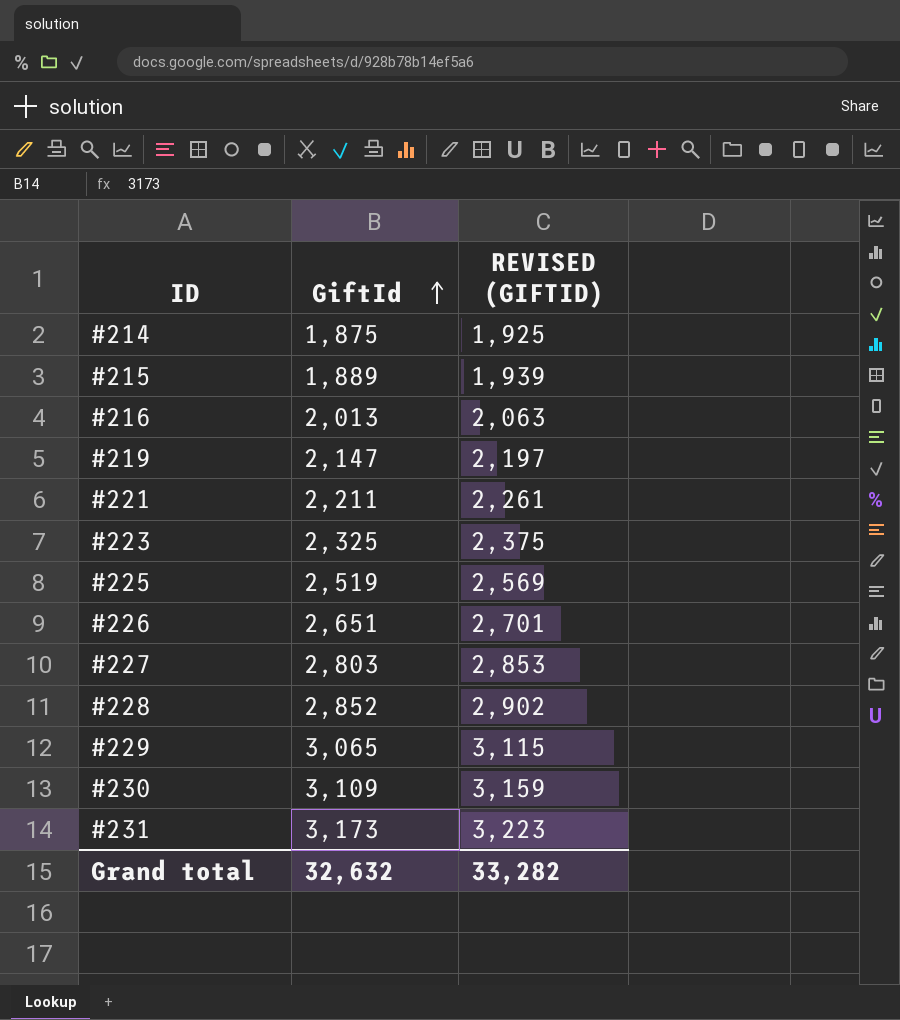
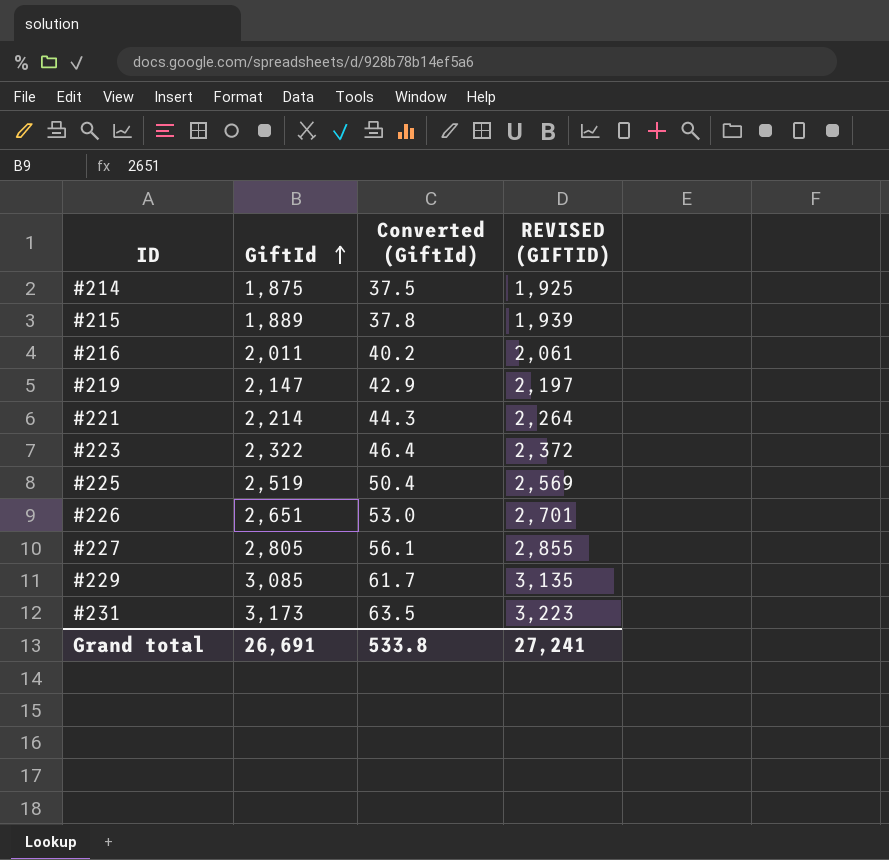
column Converted (GiftId) | formula: none -> [GiftId] * 0.02
row #228: 2,852 | 2,902 -> none
row #230: 3,109 | 3,159 -> none
#216 | GiftId: 2,013 -> 2,011
#216 | REVISED (GIFTID): 2,063 -> 2,061
#221 | GiftId: 2,211 -> 2,214
#221 | REVISED (GIFTID): 2,261 -> 2,264
#223 | GiftId: 2,325 -> 2,322
#223 | REVISED (GIFTID): 2,375 -> 2,372
#227 | GiftId: 2,803 -> 2,805
#227 | REVISED (GIFTID): 2,853 -> 2,855
#229 | GiftId: 3,065 -> 3,085
#229 | REVISED (GIFTID): 3,115 -> 3,135
Grand total | GiftId: 32,632 -> 26,691
Grand total | REVISED (GIFTID): 33,282 -> 27,241

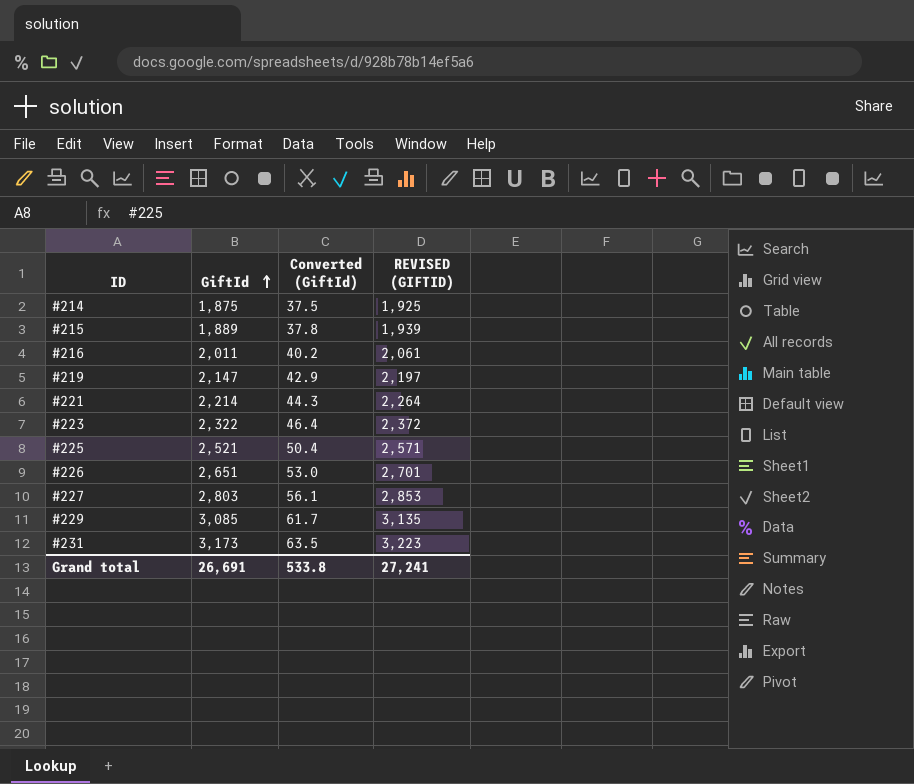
#225 | GiftId: 2,519 -> 2,521
#225 | REVISED (GIFTID): 2,569 -> 2,571
#227 | GiftId: 2,805 -> 2,803
#227 | REVISED (GIFTID): 2,855 -> 2,853

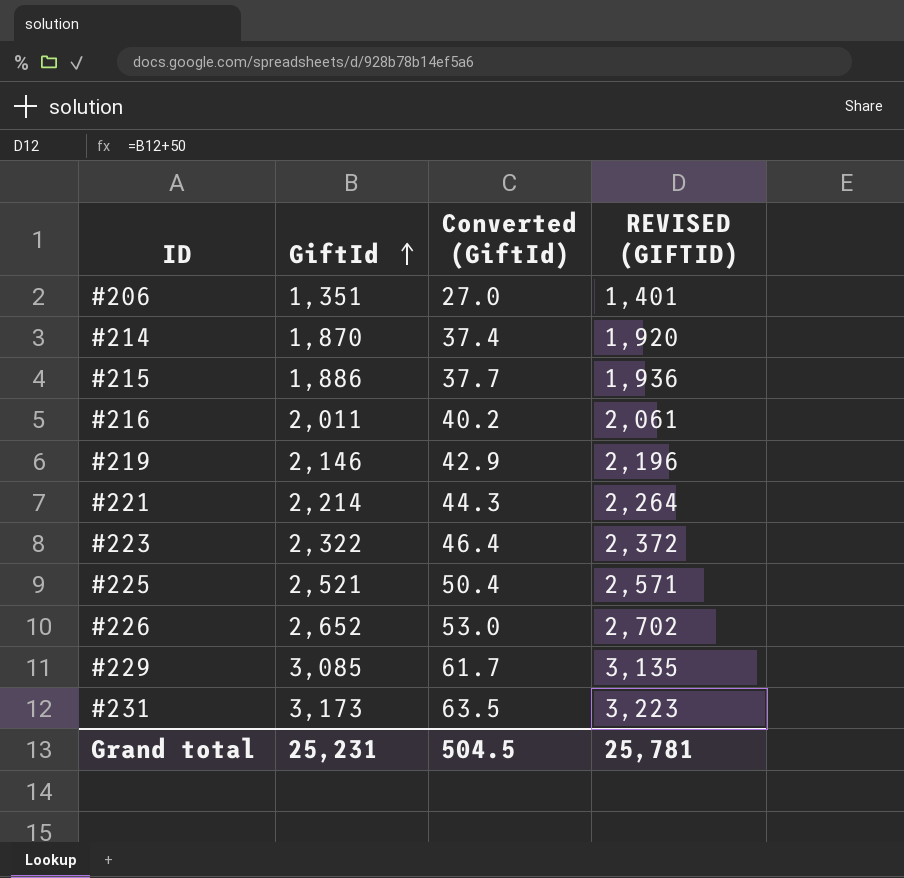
row #227: 2,803 | 56.1 | 2,853 -> none
row #206: none -> 1,351 | 27.0 | 1,401
#214 | GiftId: 1,875 -> 1,870
#214 | Converted (GiftId): 37.5 -> 37.4
#214 | REVISED (GIFTID): 1,925 -> 1,920
#215 | GiftId: 1,889 -> 1,886
#215 | Converted (GiftId): 37.8 -> 37.7
#215 | REVISED (GIFTID): 1,939 -> 1,936
#219 | GiftId: 2,147 -> 2,146
#219 | REVISED (GIFTID): 2,197 -> 2,196
#226 | GiftId: 2,651 -> 2,652
#226 | REVISED (GIFTID): 2,701 -> 2,702
Grand total | GiftId: 26,691 -> 25,231
Grand total | Converted (GiftId): 533.8 -> 504.5
Grand total | REVISED (GIFTID): 27,241 -> 25,781

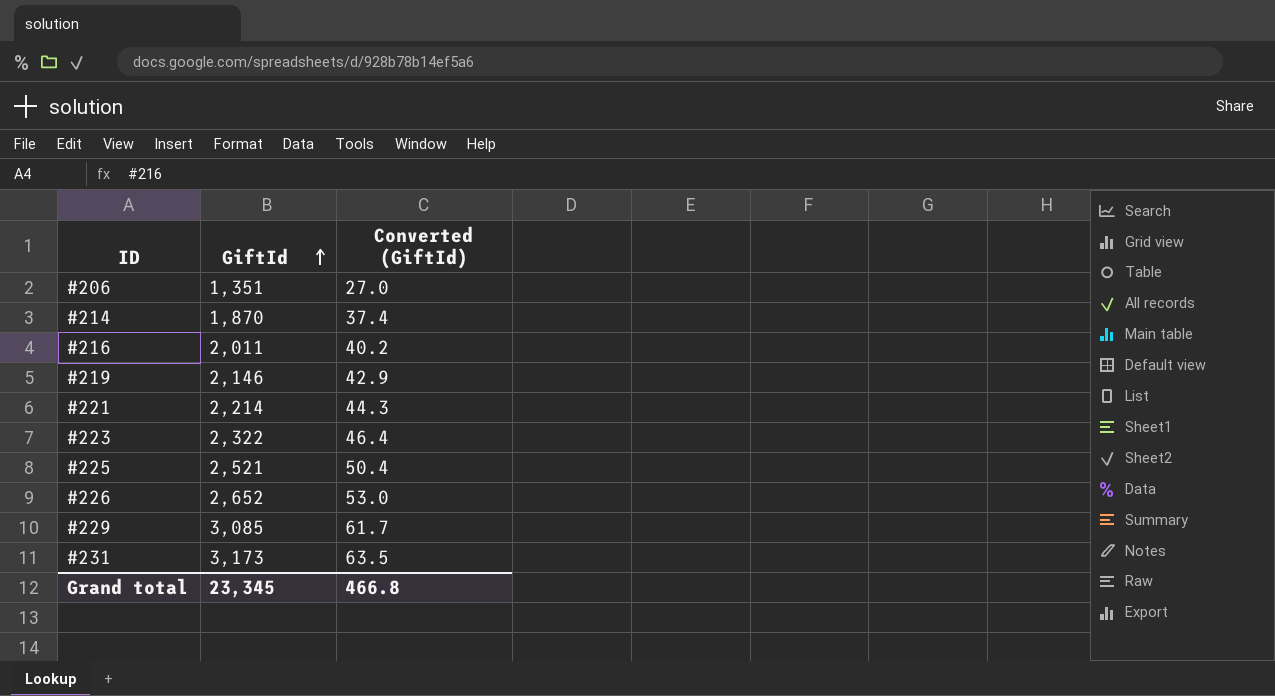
column REVISED (GIFTID) | formula: [GiftId] + 50 -> none
row #215: 1,886 | 37.7 | 1,936 -> none
Grand total | GiftId: 25,231 -> 23,345
Grand total | Converted (GiftId): 504.5 -> 466.8

